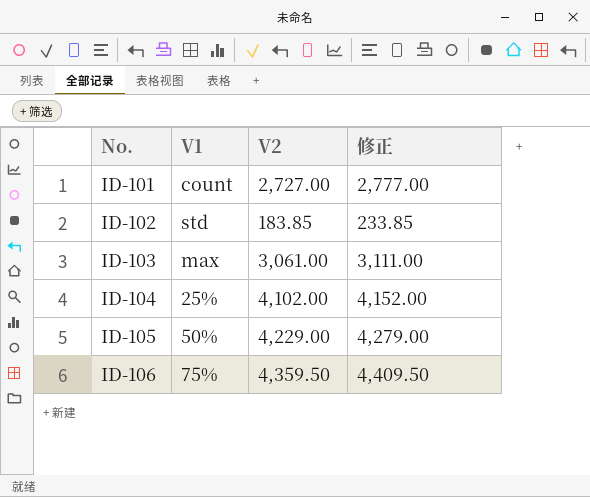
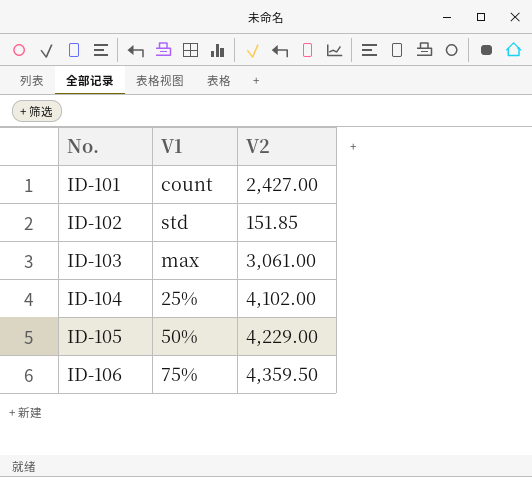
column 修正 | formula: [V2] + 50 -> none
ID-101 | V2: 2,727.00 -> 2,427.00
ID-102 | V2: 183.85 -> 151.85

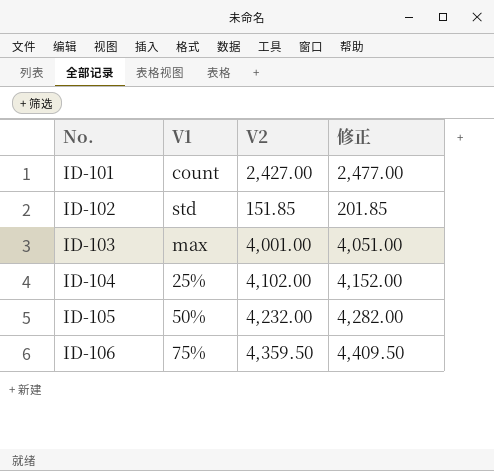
column 修正 | formula: none -> [V2] + 50
ID-103 | V2: 3,061.00 -> 4,001.00
ID-105 | V2: 4,229.00 -> 4,232.00

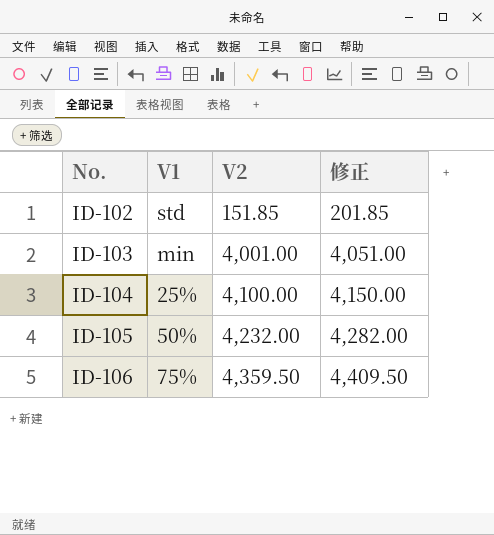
row ID-101: count | 2,427.00 | 2,477.00 -> none
ID-103 | V1: max -> min
ID-104 | V2: 4,102.00 -> 4,100.00
ID-104 | 修正: 4,152.00 -> 4,150.00

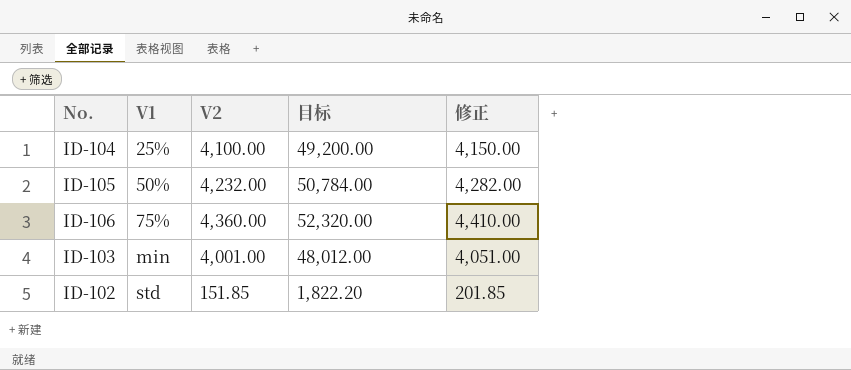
row order: No. ascending -> V1 ascending
column 目标 | formula: none -> [V2] * 12
ID-106 | V2: 4,359.50 -> 4,360.00
ID-106 | 修正: 4,409.50 -> 4,410.00

